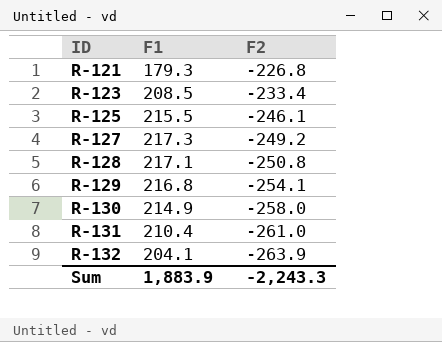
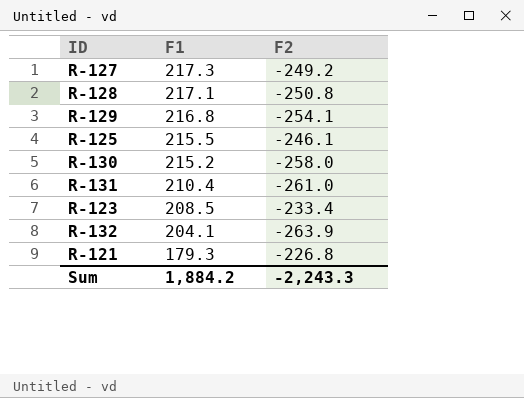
row order: ID ascending -> F1 descending
R-130 | F1: 214.9 -> 215.2
Sum | F1: 1,883.9 -> 1,884.2

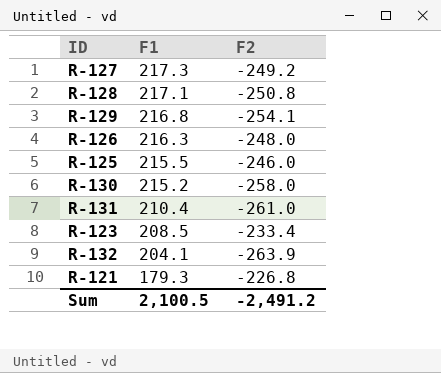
row R-126: none -> 216.3 | -248.0
R-125 | F2: -246.1 -> -246.0
Sum | F1: 1,884.2 -> 2,100.5
Sum | F2: -2,243.3 -> -2,491.2

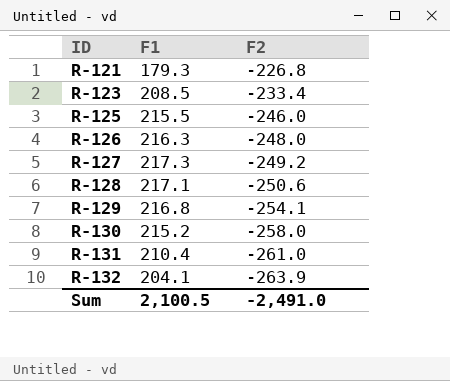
row order: F1 descending -> ID ascending
R-128 | F2: -250.8 -> -250.6
Sum | F2: -2,491.2 -> -2,491.0

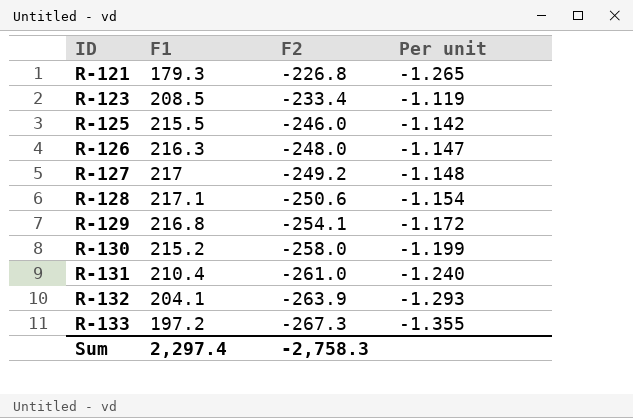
column Per unit | formula: none -> [F2] / [F1]
R-127 | F1: 217.3 -> 217
row R-133: none -> 197.2 | -267.3 | -1.355
Sum | F1: 2,100.5 -> 2,297.4
Sum | F2: -2,491.0 -> -2,758.3

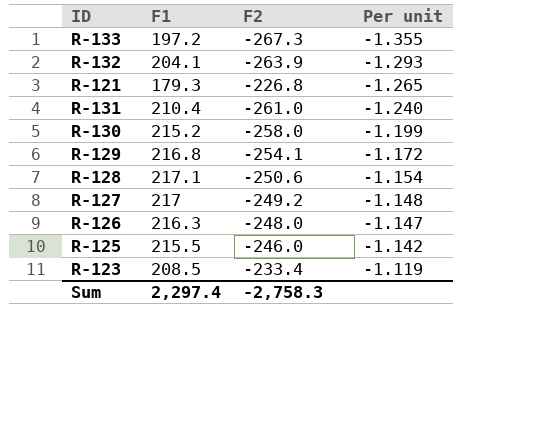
row order: ID ascending -> Per unit ascending

